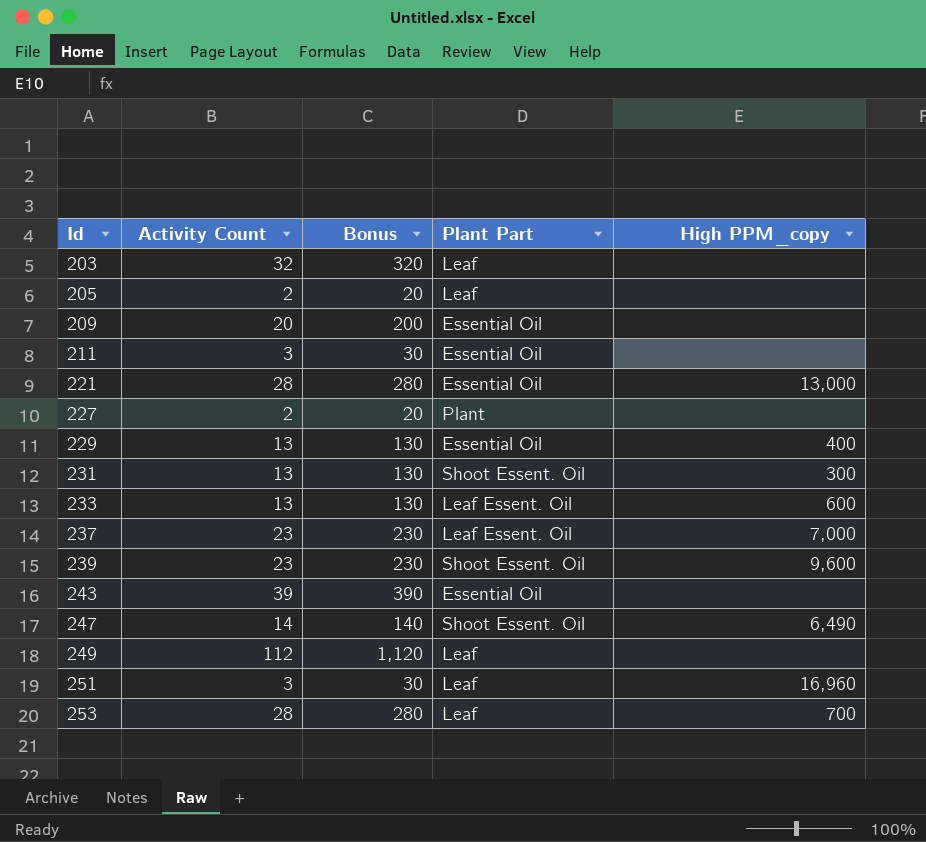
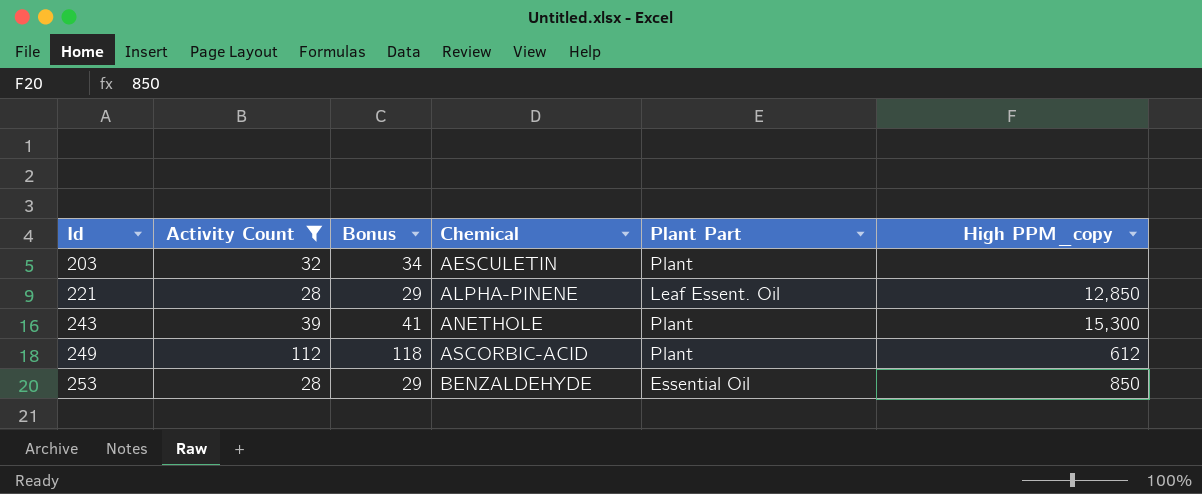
filter: none -> Activity Count >= 28
column Bonus | formula: [Activity Count] * 10 -> [Activity Count] * 1.05
column Chemical | position: none -> 4
203 | Plant Part: Leaf -> Plant
221 | Plant Part: Essential Oil -> Leaf Essent. Oil
221 | High PPM_copy: 13,000 -> 12,850
243 | Plant Part: Essential Oil -> Plant
243 | High PPM_copy: none -> 15,300
249 | Plant Part: Leaf -> Plant
249 | High PPM_copy: none -> 612
253 | Plant Part: Leaf -> Essential Oil
253 | High PPM_copy: 700 -> 850

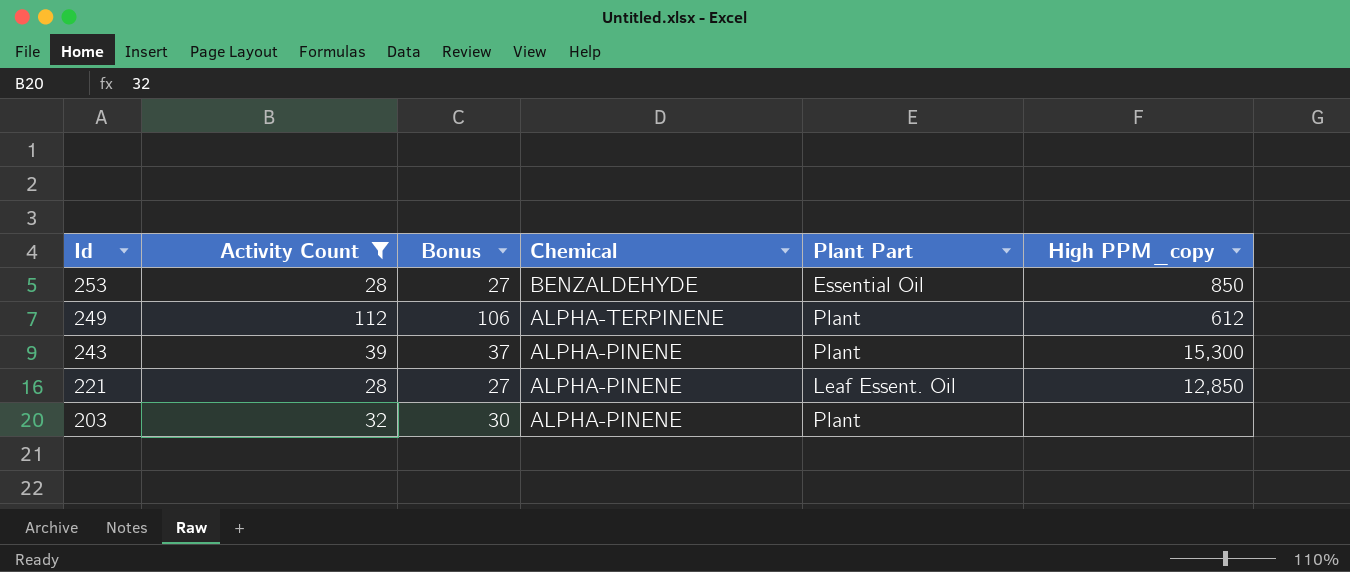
row order: Id ascending -> Id descending
column Bonus | formula: [Activity Count] * 1.05 -> [Activity Count] * 0.95
249 | Chemical: ASCORBIC-ACID -> ALPHA-TERPINENE
243 | Chemical: ANETHOLE -> ALPHA-PINENE
203 | Chemical: AESCULETIN -> ALPHA-PINENE

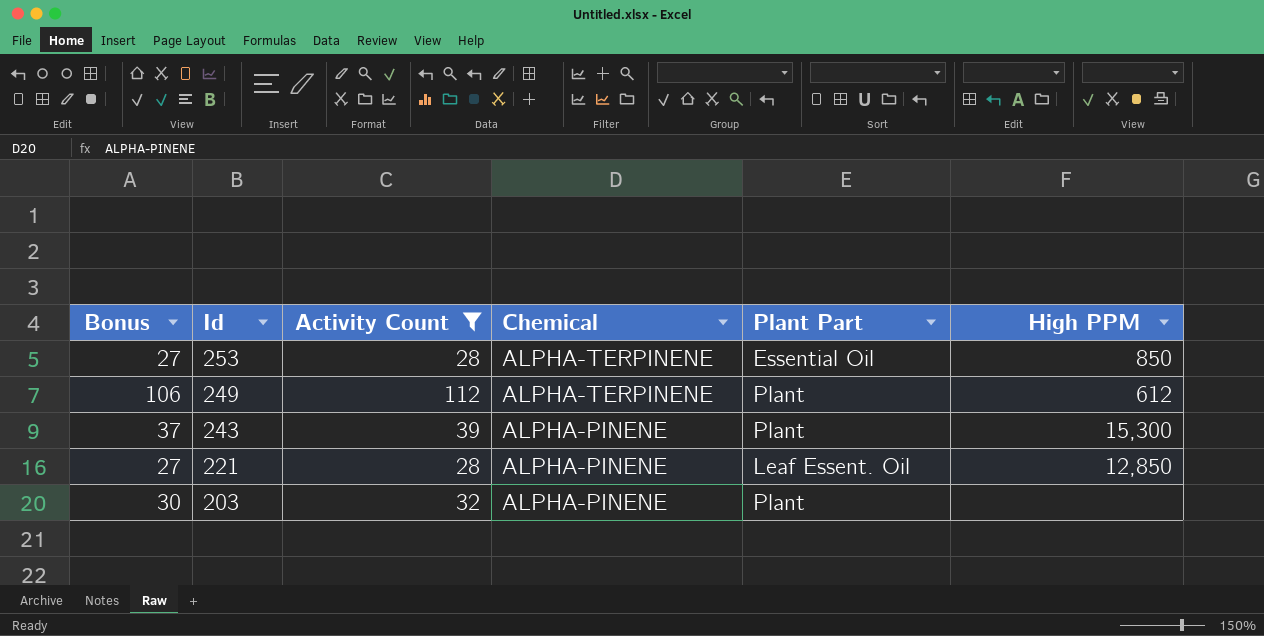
column Bonus | position: 3 -> 1
column name: High PPM_copy -> High PPM
253 | Chemical: BENZALDEHYDE -> ALPHA-TERPINENE

